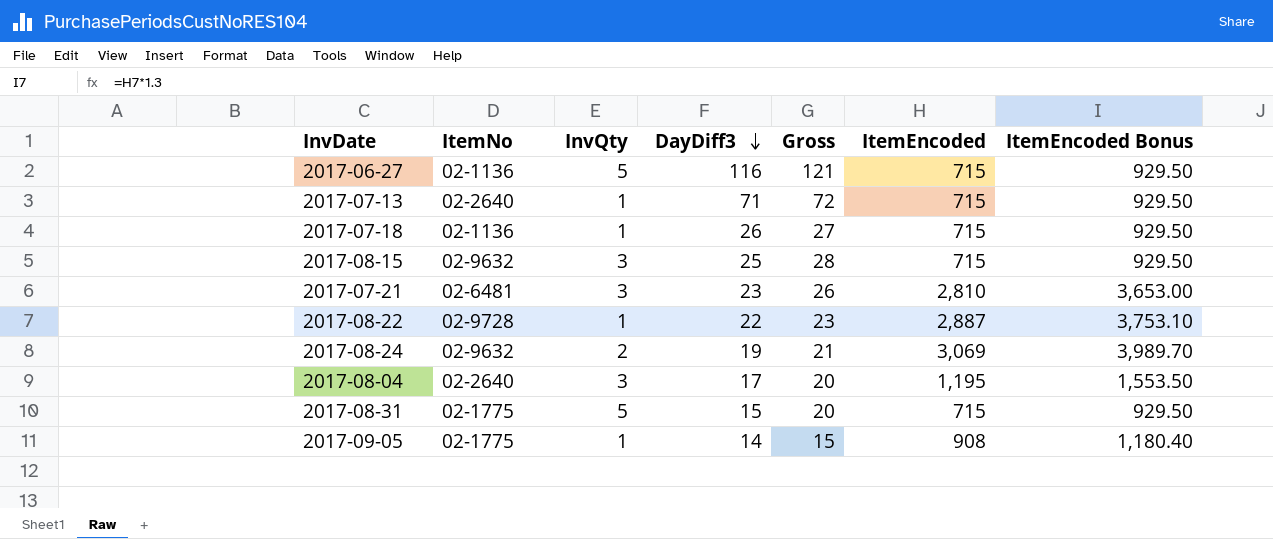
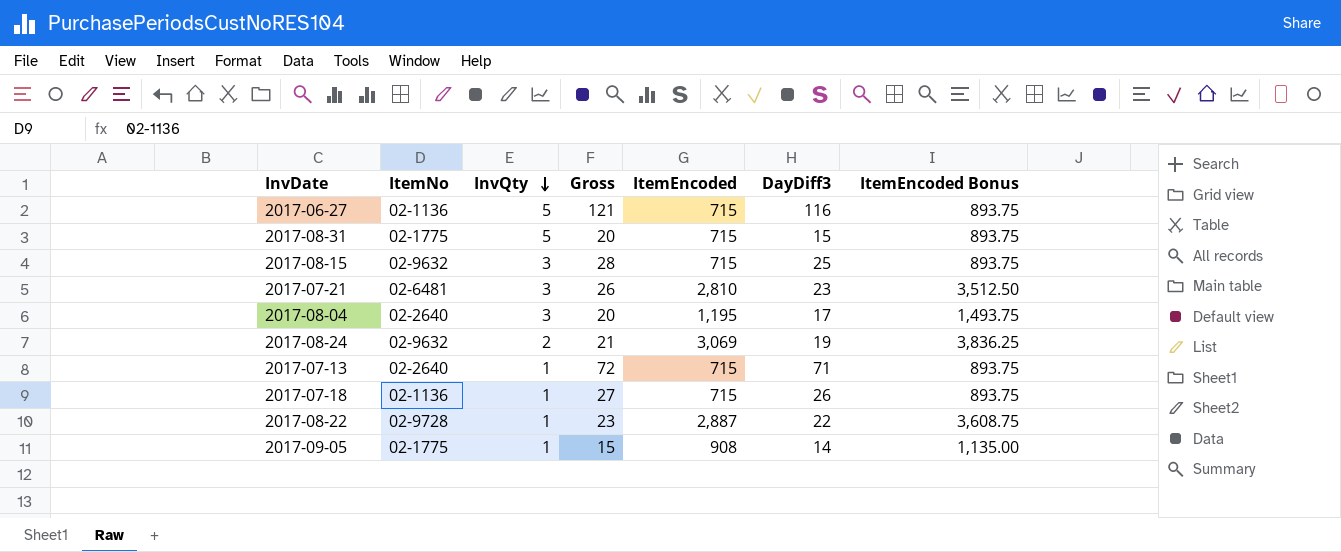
row order: DayDiff3 descending -> InvQty descending
column DayDiff3 | position: 4 -> 6
column ItemEncoded Bonus | formula: [ItemEncoded] * 1.3 -> [ItemEncoded] * 1.25

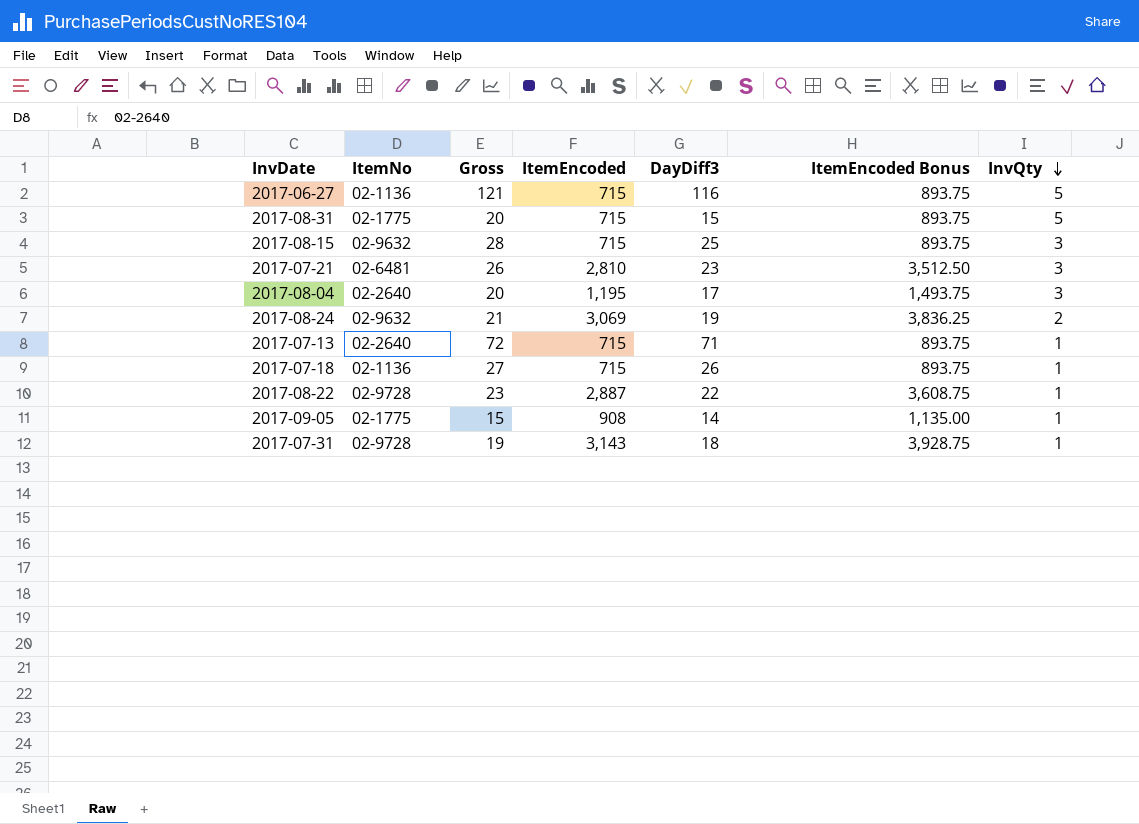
column InvQty | position: 3 -> 7
row 2017-07-31: none -> 02-9728 | 19 | 3,143 | 18 | 3,928.75 | 1

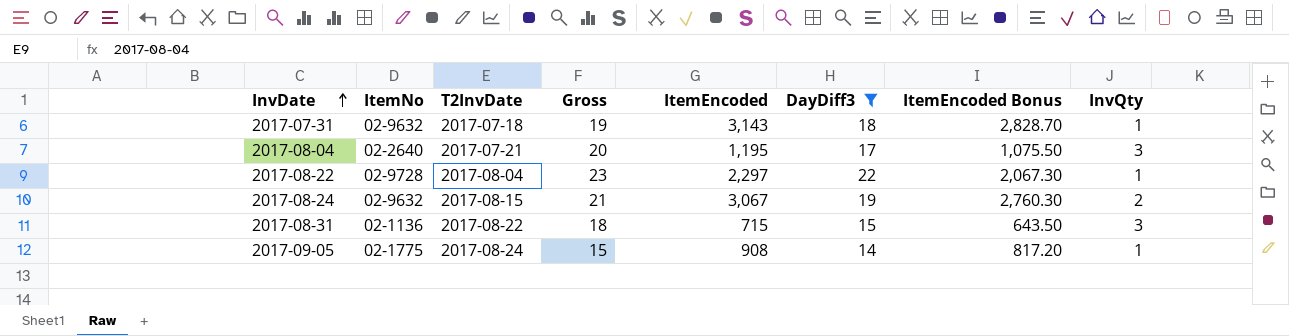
filter: none -> DayDiff3 <= 22
row order: InvQty descending -> InvDate ascending
column T2InvDate | position: none -> 3
column ItemEncoded Bonus | formula: [ItemEncoded] * 1.25 -> [ItemEncoded] * 0.9
2017-07-31 | ItemNo: 02-9728 -> 02-9632
2017-08-22 | ItemEncoded: 2,887 -> 2,297
2017-08-24 | ItemEncoded: 3,069 -> 3,067
2017-08-31 | ItemNo: 02-1775 -> 02-1136
2017-08-31 | Gross: 20 -> 18
2017-08-31 | InvQty: 5 -> 3

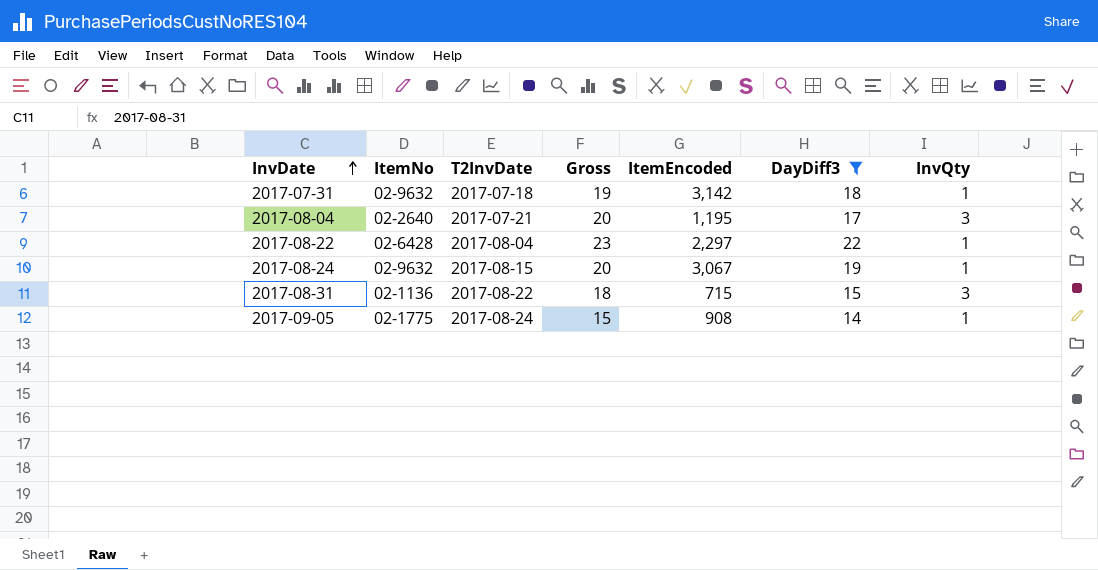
column ItemEncoded Bonus | formula: [ItemEncoded] * 0.9 -> none
2017-07-31 | ItemEncoded: 3,143 -> 3,142
2017-08-22 | ItemNo: 02-9728 -> 02-6428
2017-08-24 | Gross: 21 -> 20
2017-08-24 | InvQty: 2 -> 1

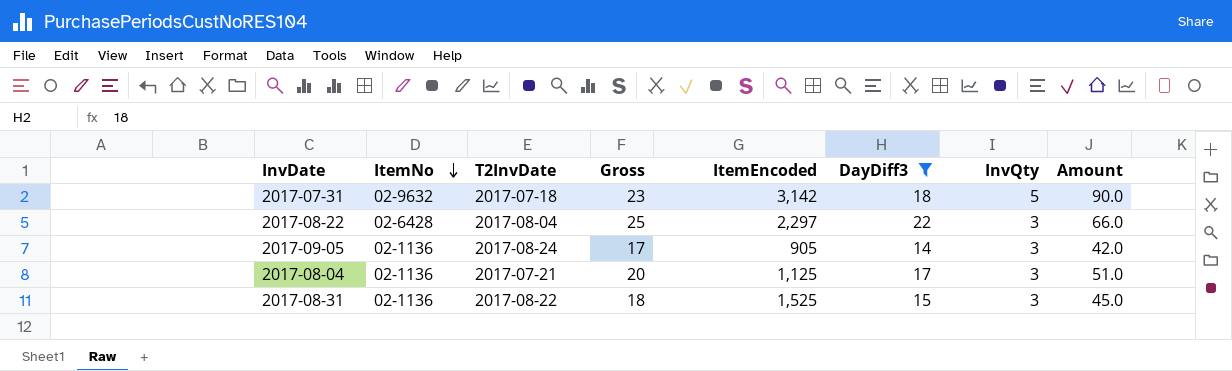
row order: InvDate ascending -> ItemNo descending
column Amount | formula: none -> [DayDiff3] * [InvQty]
row 2017-08-24: 02-9632 | 2017-08-15 | 20 | 3,067 | 19 | 1 -> none
2017-07-31 | Gross: 19 -> 23
2017-07-31 | InvQty: 1 -> 5
2017-08-22 | Gross: 23 -> 25
2017-08-22 | InvQty: 1 -> 3
2017-09-05 | ItemNo: 02-1775 -> 02-1136
2017-09-05 | Gross: 15 -> 17
2017-09-05 | ItemEncoded: 908 -> 905
2017-09-05 | InvQty: 1 -> 3
2017-08-04 | ItemNo: 02-2640 -> 02-1136
2017-08-04 | ItemEncoded: 1,195 -> 1,125
2017-08-31 | ItemEncoded: 715 -> 1,525

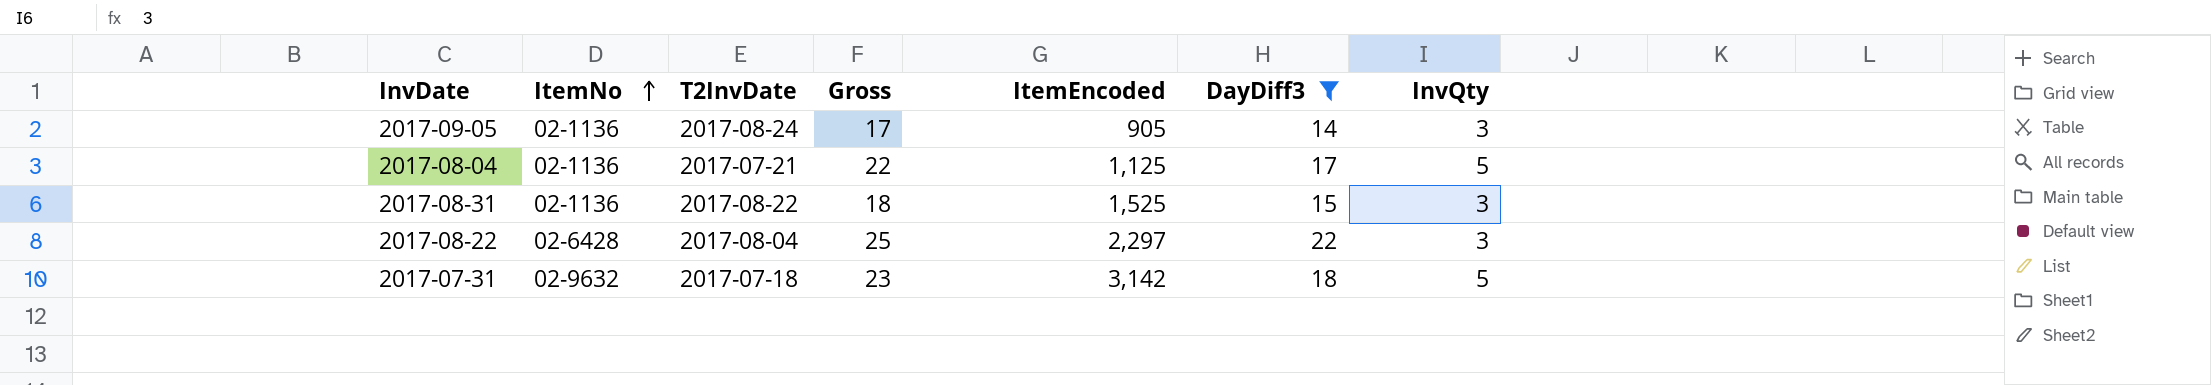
row order: ItemNo descending -> ItemNo ascending
column Amount | formula: [DayDiff3] * [InvQty] -> none
2017-08-04 | Gross: 20 -> 22
2017-08-04 | InvQty: 3 -> 5

